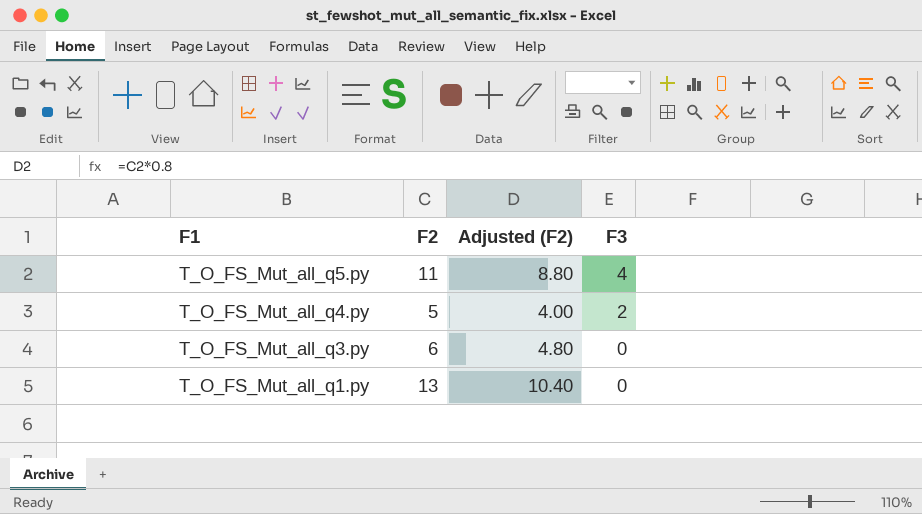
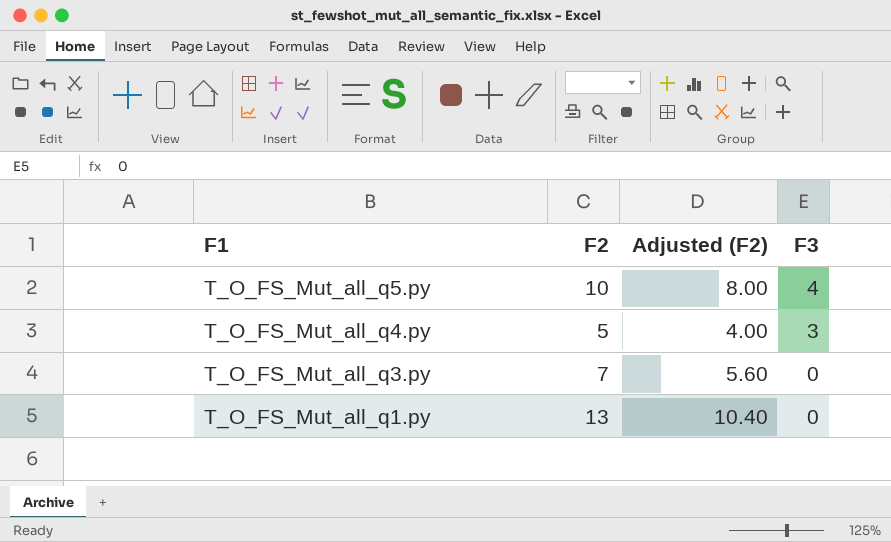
T_O_FS_Mut_all_q5.py | F2: 11 -> 10
T_O_FS_Mut_all_q5.py | Adjusted (F2): 8.80 -> 8.00
T_O_FS_Mut_all_q4.py | F3: 2 -> 3
T_O_FS_Mut_all_q3.py | F2: 6 -> 7
T_O_FS_Mut_all_q3.py | Adjusted (F2): 4.80 -> 5.60

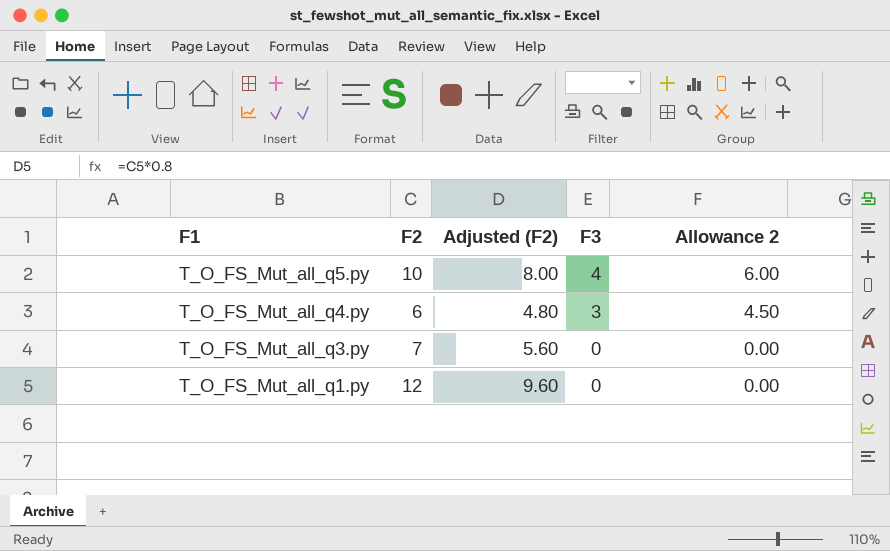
column Allowance 2 | formula: none -> [F3] * 1.5
T_O_FS_Mut_all_q4.py | F2: 5 -> 6
T_O_FS_Mut_all_q4.py | Adjusted (F2): 4.00 -> 4.80
T_O_FS_Mut_all_q1.py | F2: 13 -> 12
T_O_FS_Mut_all_q1.py | Adjusted (F2): 10.40 -> 9.60

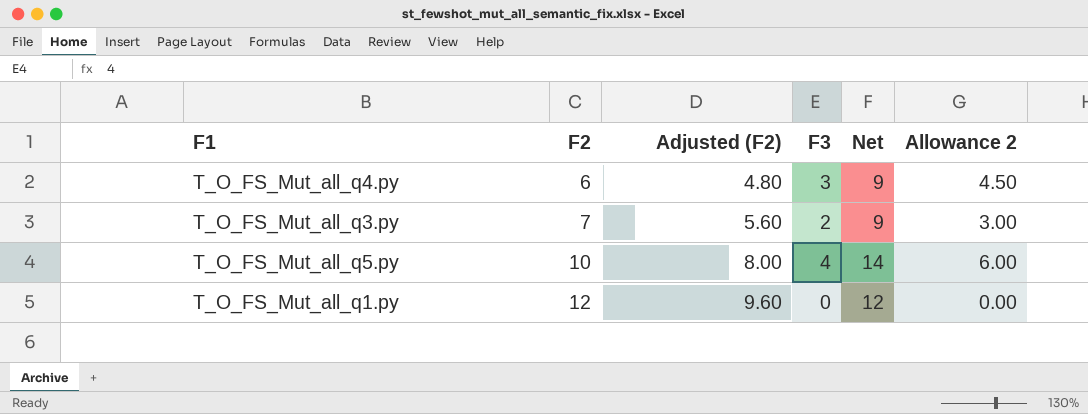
row order: F1 descending -> F2 ascending
column Net | formula: none -> [F2] + [F3]
T_O_FS_Mut_all_q3.py | F3: 0 -> 2
T_O_FS_Mut_all_q3.py | Allowance 2: 0.00 -> 3.00

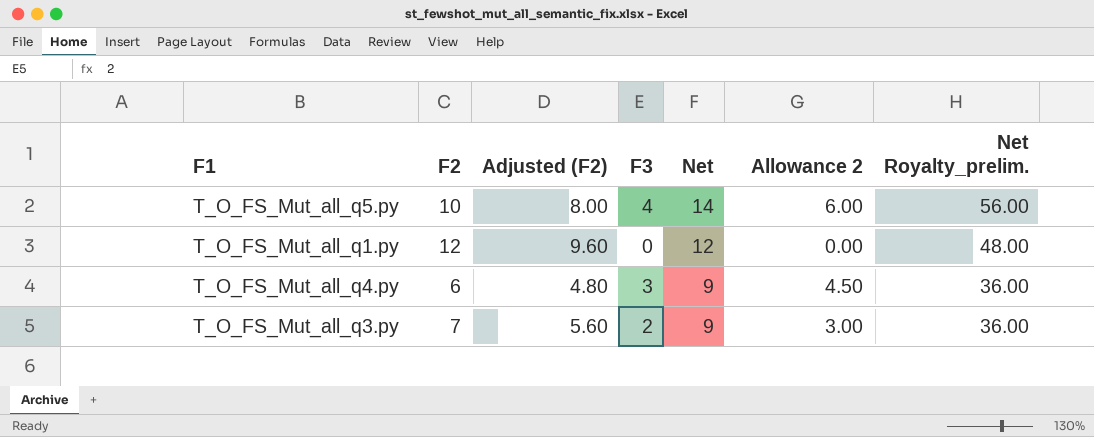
row order: F2 ascending -> Net descending
column Net Royalty_prelim. | formula: none -> [Net] * 4

